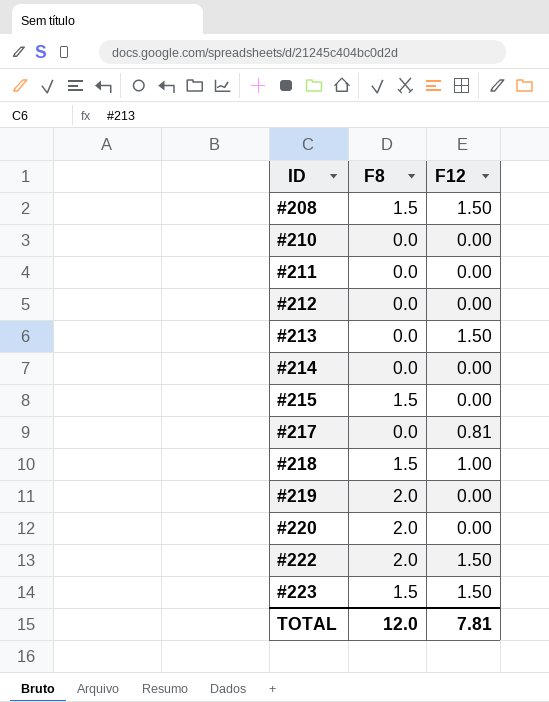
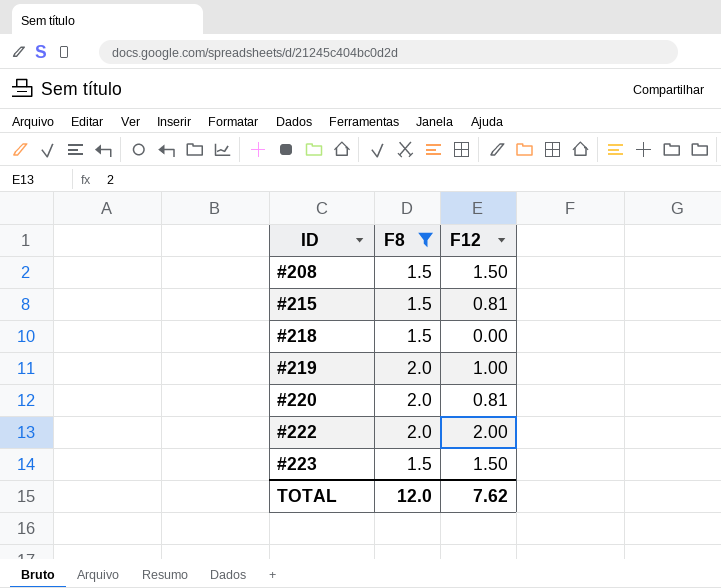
filter: none -> F8 != 0.0
#215 | F12: 0.00 -> 0.81
#218 | F12: 1.00 -> 0.00
#219 | F12: 0.00 -> 1.00
#220 | F12: 0.00 -> 0.81
#222 | F12: 1.50 -> 2.00
TOTAL | F12: 7.81 -> 7.62

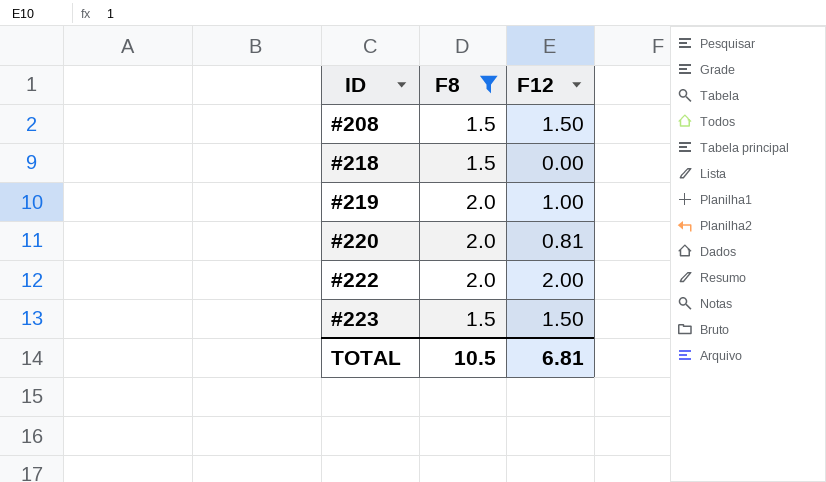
row #215: 1.5 | 0.81 -> none
TOTAL | F8: 12.0 -> 10.5
TOTAL | F12: 7.62 -> 6.81

